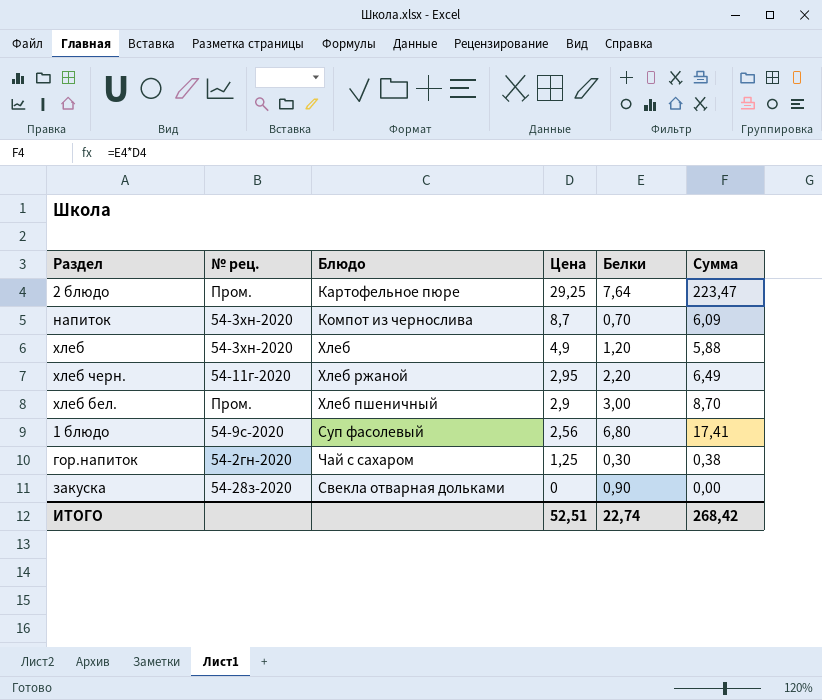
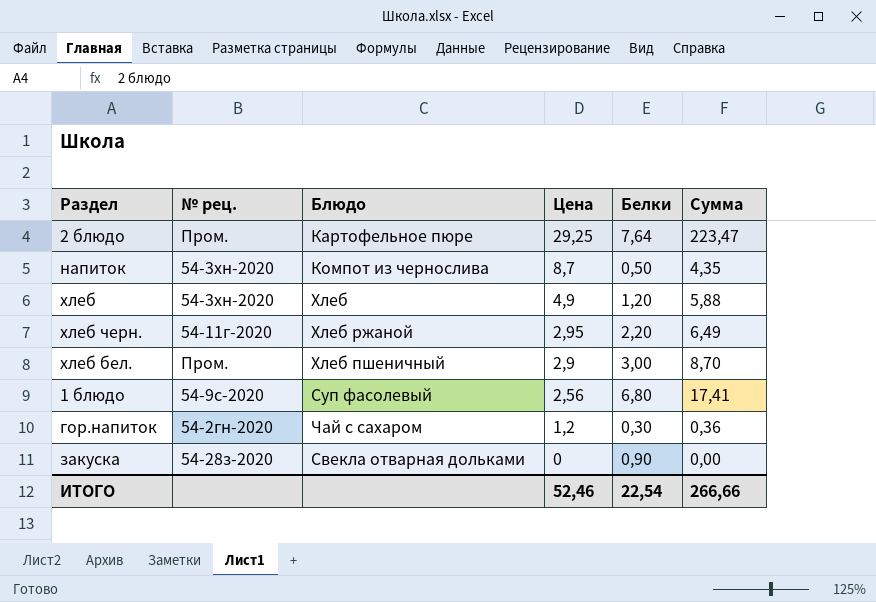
напиток | Белки: 0,70 -> 0,50
напиток | Сумма: 6,09 -> 4,35
гор.напиток | Цена: 1,25 -> 1,2
гор.напиток | Сумма: 0,38 -> 0,36
ИТОГО | Цена: 52,51 -> 52,46
ИТОГО | Белки: 22,74 -> 22,54
ИТОГО | Сумма: 268,42 -> 266,66

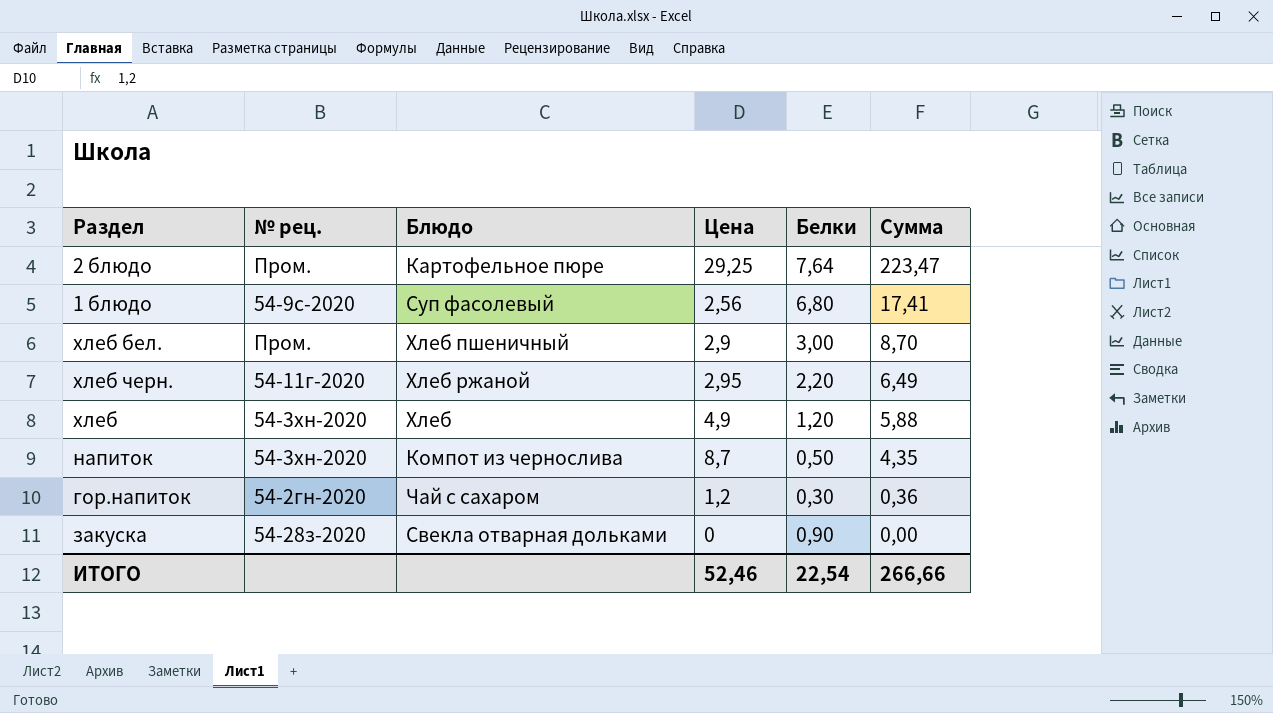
row order: Цена descending -> Сумма descending

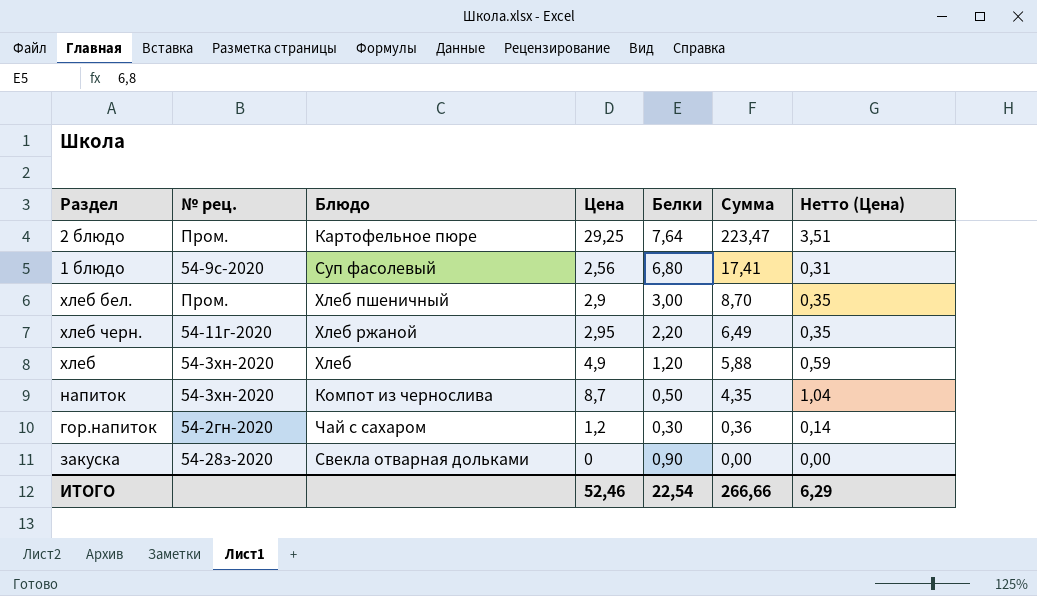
column Нетто (Цена) | formula: none -> [Цена] * 0,12

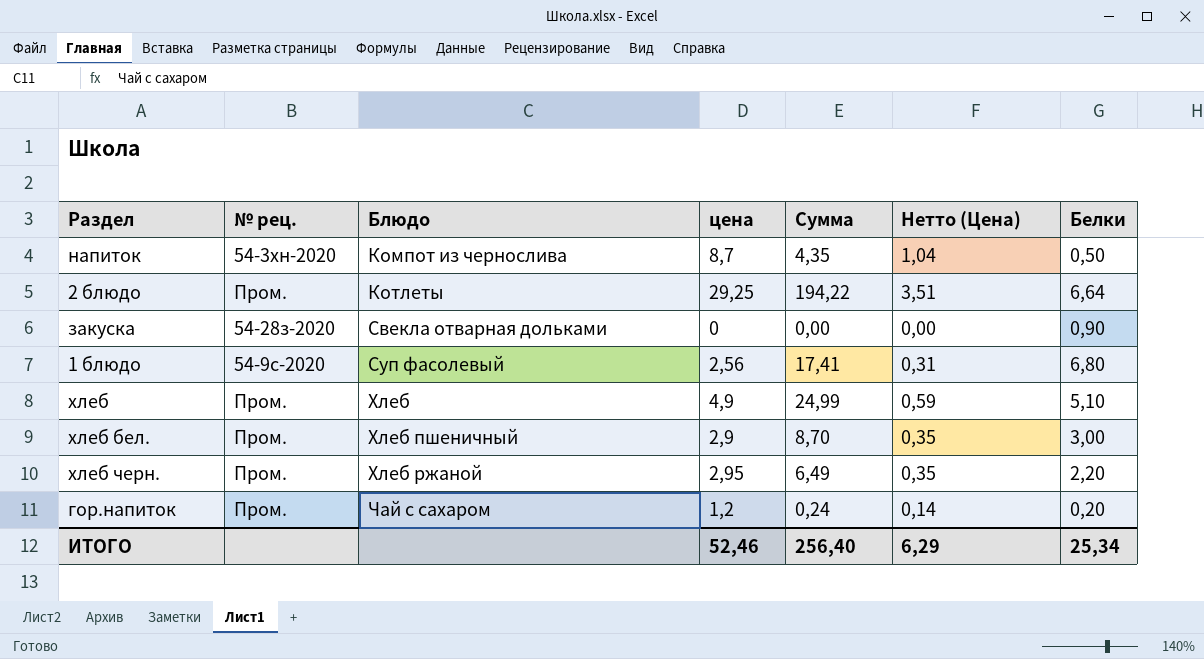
row order: Сумма descending -> Блюдо ascending
column name: Цена -> цена
column Белки | position: 5 -> 7
2 блюдо | Блюдо: Картофельное пюре -> Котлеты
2 блюдо | Сумма: 223,47 -> 194,22
2 блюдо | Белки: 7,64 -> 6,64
хлеб | № рец.: 54-3хн-2020 -> Пром.
хлеб | Сумма: 5,88 -> 24,99
хлеб | Белки: 1,20 -> 5,10
хлеб черн. | № рец.: 54-11г-2020 -> Пром.
гор.напиток | № рец.: 54-2гн-2020 -> Пром.
гор.напиток | Сумма: 0,36 -> 0,24
гор.напиток | Белки: 0,30 -> 0,20
ИТОГО | Сумма: 266,66 -> 256,40
ИТОГО | Белки: 22,54 -> 25,34

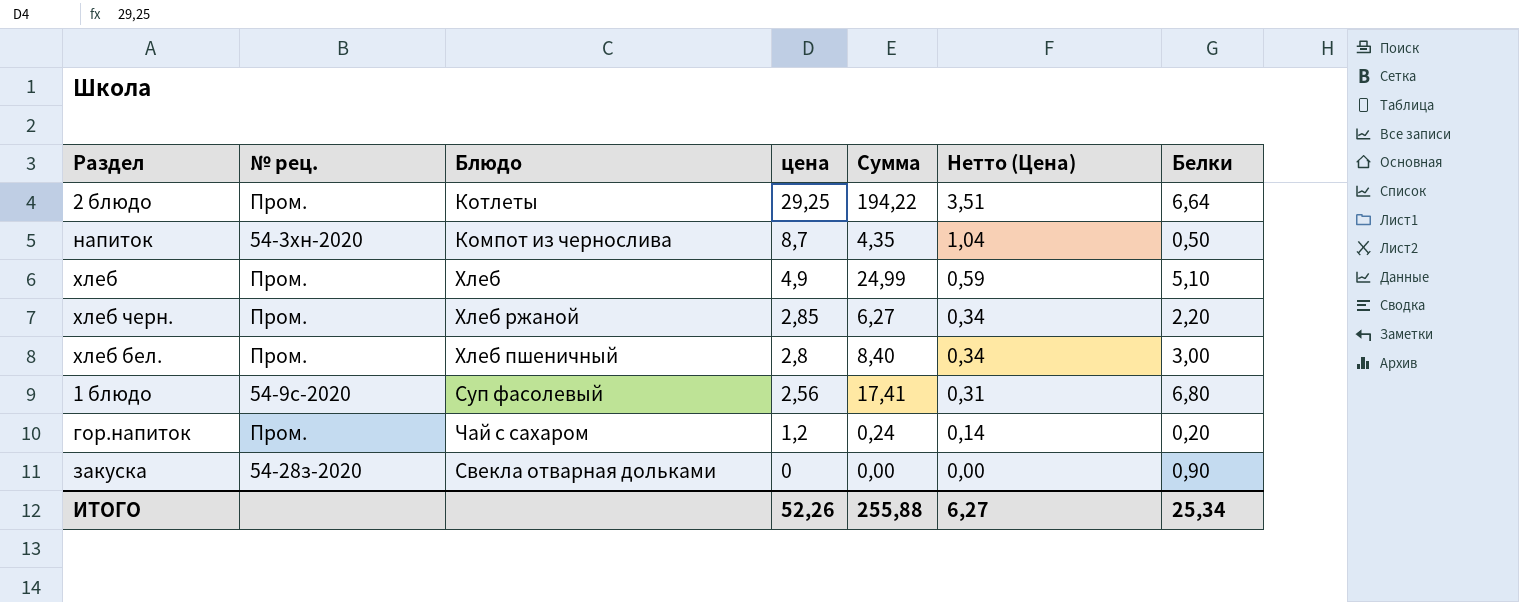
row order: Блюдо ascending -> цена descending
хлеб черн. | цена: 2,95 -> 2,85
хлеб черн. | Сумма: 6,49 -> 6,27
хлеб черн. | Нетто (Цена): 0,35 -> 0,34
хлеб бел. | цена: 2,9 -> 2,8
хлеб бел. | Сумма: 8,70 -> 8,40
хлеб бел. | Нетто (Цена): 0,35 -> 0,34
ИТОГО | цена: 52,46 -> 52,26
ИТОГО | Сумма: 256,40 -> 255,88
ИТОГО | Нетто (Цена): 6,29 -> 6,27

